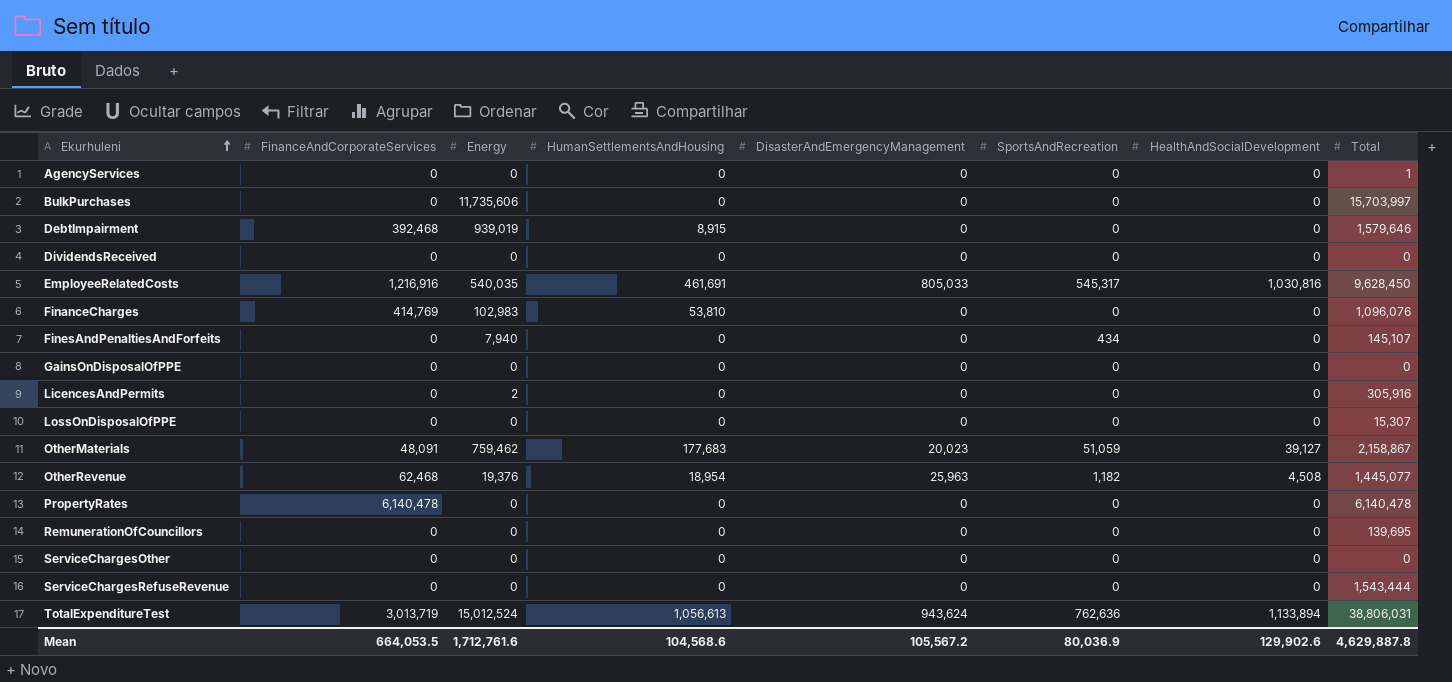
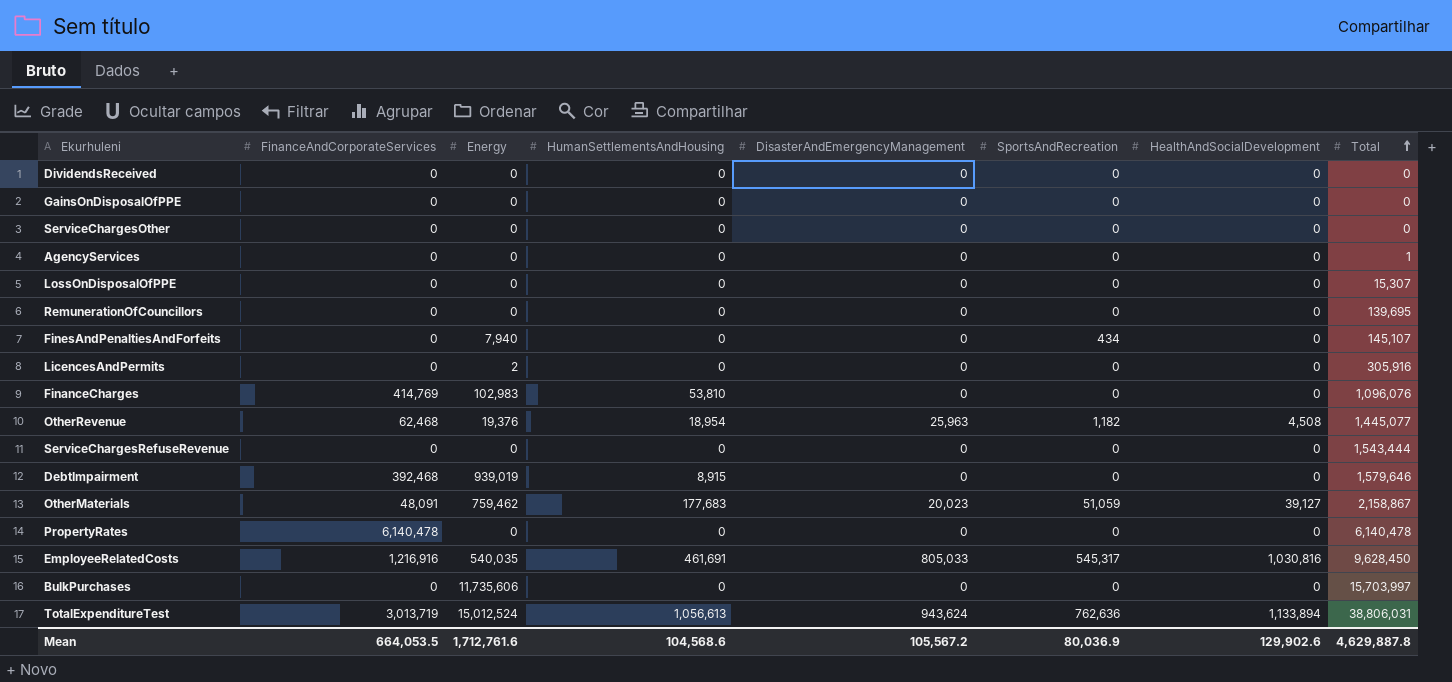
row order: Ekurhuleni ascending -> Total ascending

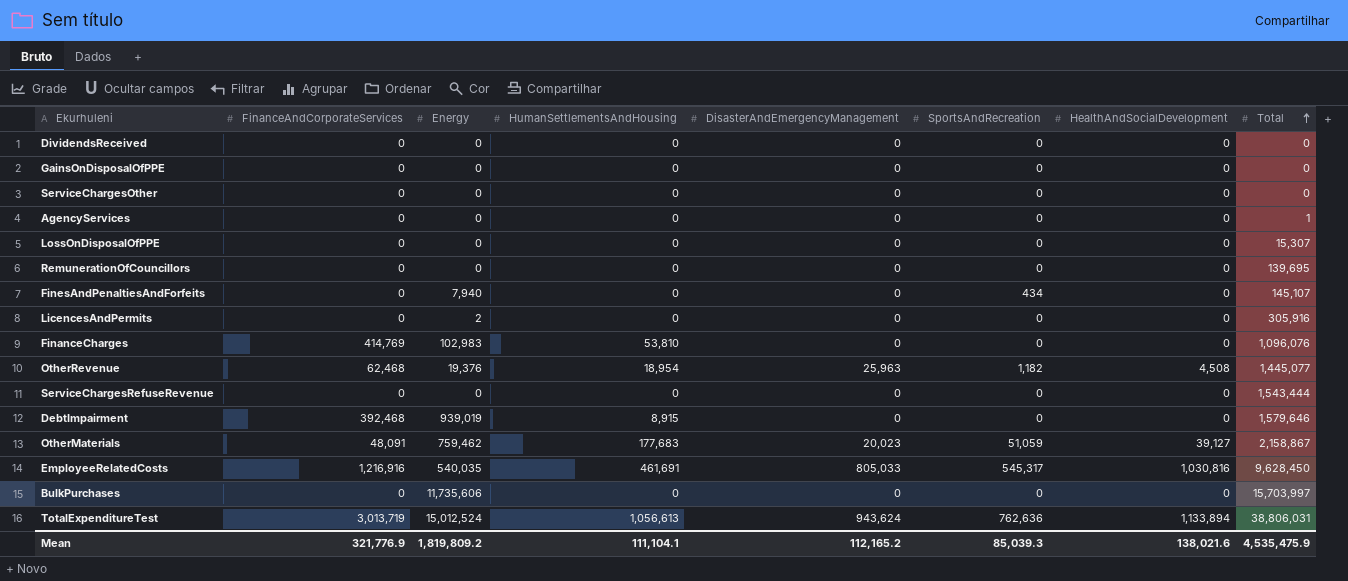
row PropertyRates: 6,140,478 | 0 | 0 | 0 | 0 | 0 | 6,140,478 -> none
Mean | FinanceAndCorporateServices: 664,053.5 -> 321,776.9
Mean | Energy: 1,712,761.6 -> 1,819,809.2
Mean | HumanSettlementsAndHousing: 104,568.6 -> 111,104.1
Mean | DisasterAndEmergencyManagement: 105,567.2 -> 112,165.2
Mean | SportsAndRecreation: 80,036.9 -> 85,039.3
Mean | HealthAndSocialDevelopment: 129,902.6 -> 138,021.6
Mean | Total: 4,629,887.8 -> 4,535,475.9

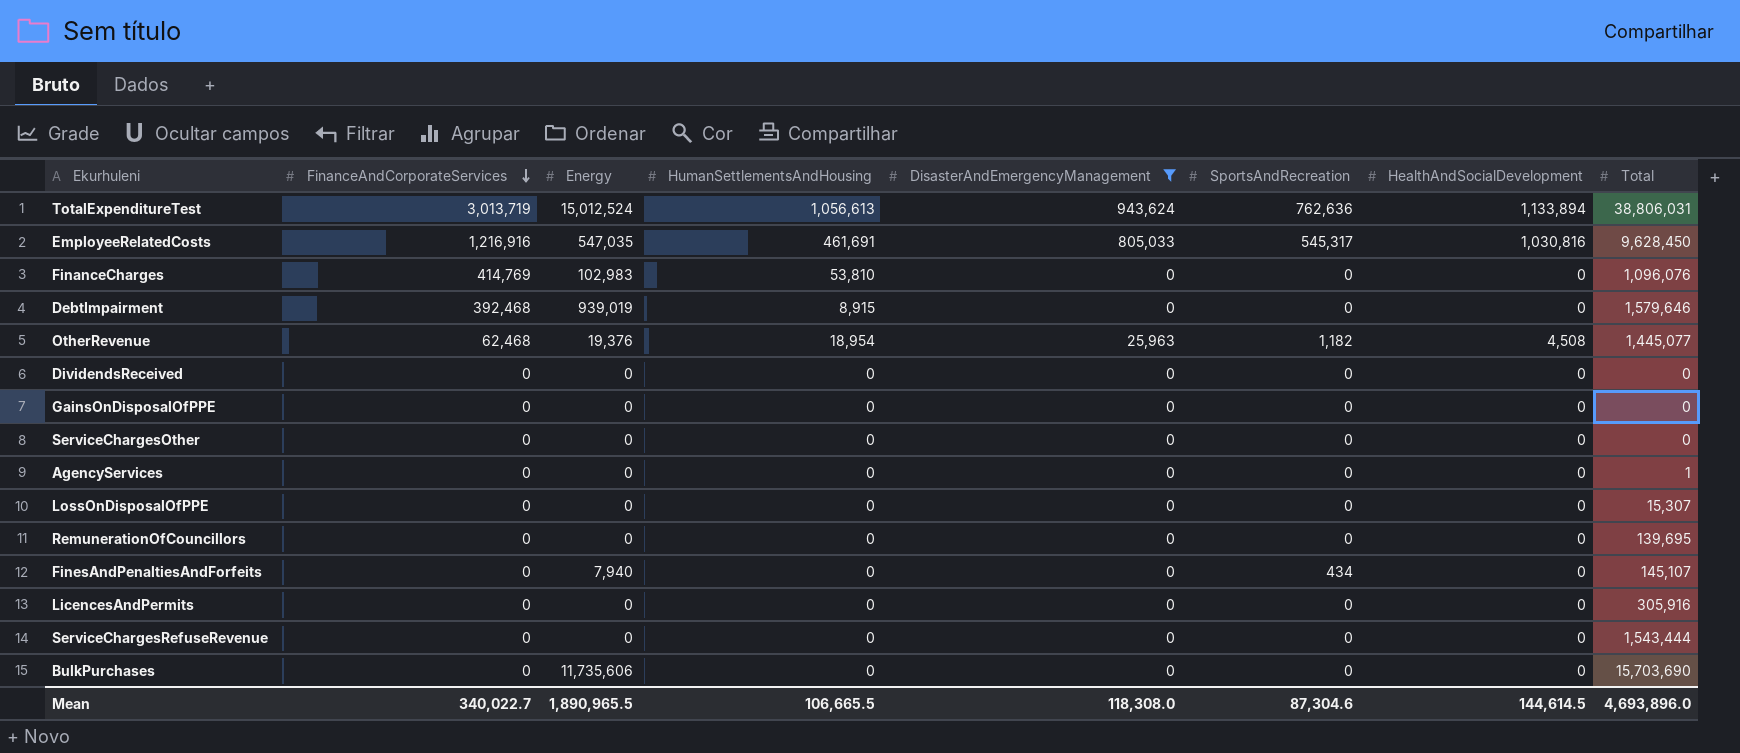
filter: none -> DisasterAndEmergencyManagement != 20,023
row order: Total ascending -> FinanceAndCorporateServices descending
EmployeeRelatedCosts | Energy: 540,035 -> 547,035
LicencesAndPermits | Energy: 2 -> 0
BulkPurchases | Total: 15,703,997 -> 15,703,690
Mean | FinanceAndCorporateServices: 321,776.9 -> 340,022.7
Mean | Energy: 1,819,809.2 -> 1,890,965.5
Mean | HumanSettlementsAndHousing: 111,104.1 -> 106,665.5
Mean | DisasterAndEmergencyManagement: 112,165.2 -> 118,308.0
Mean | SportsAndRecreation: 85,039.3 -> 87,304.6
Mean | HealthAndSocialDevelopment: 138,021.6 -> 144,614.5
Mean | Total: 4,535,475.9 -> 4,693,896.0

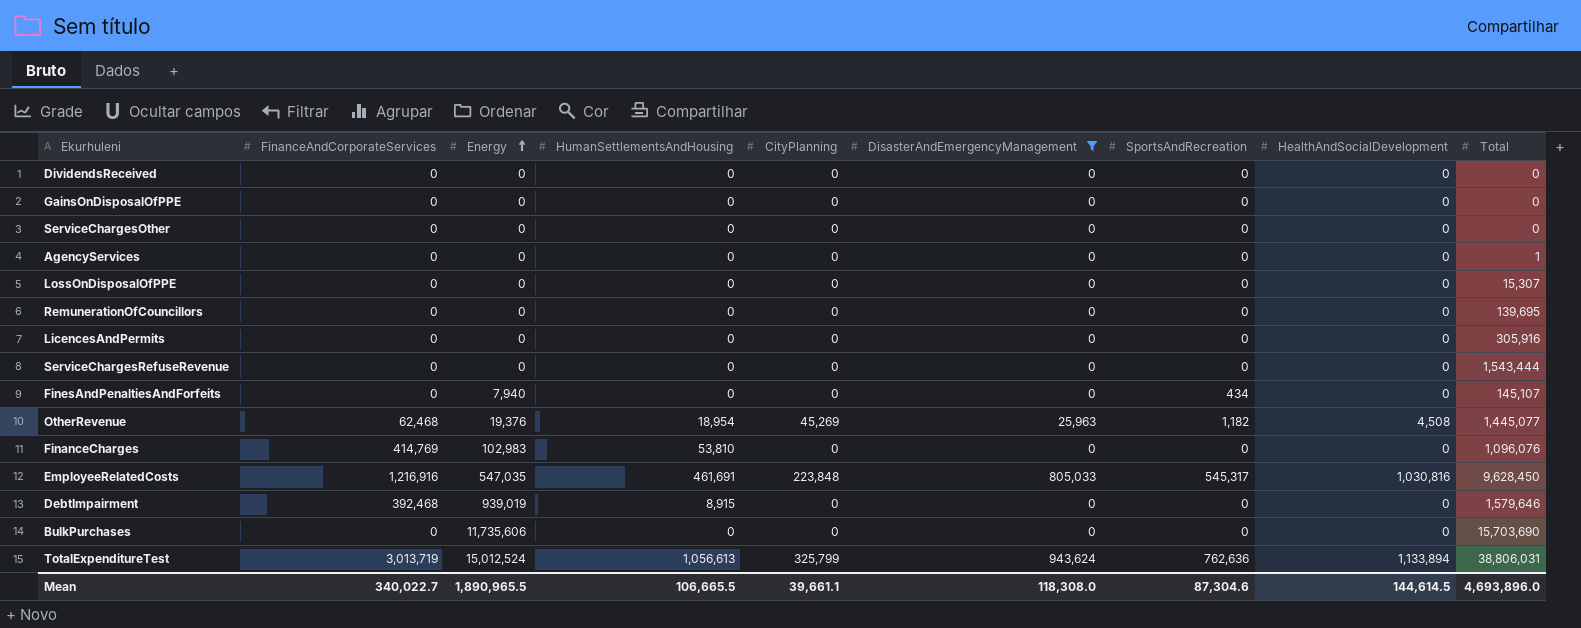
row order: FinanceAndCorporateServices descending -> Energy ascending
column CityPlanning | position: none -> 5

